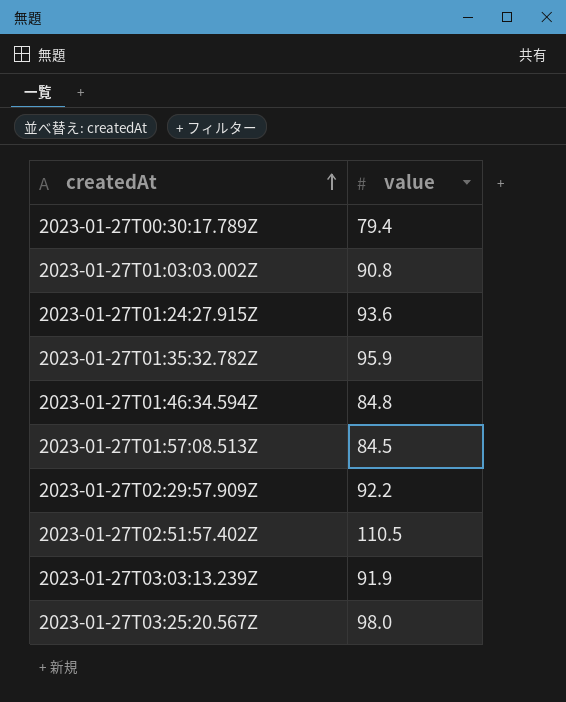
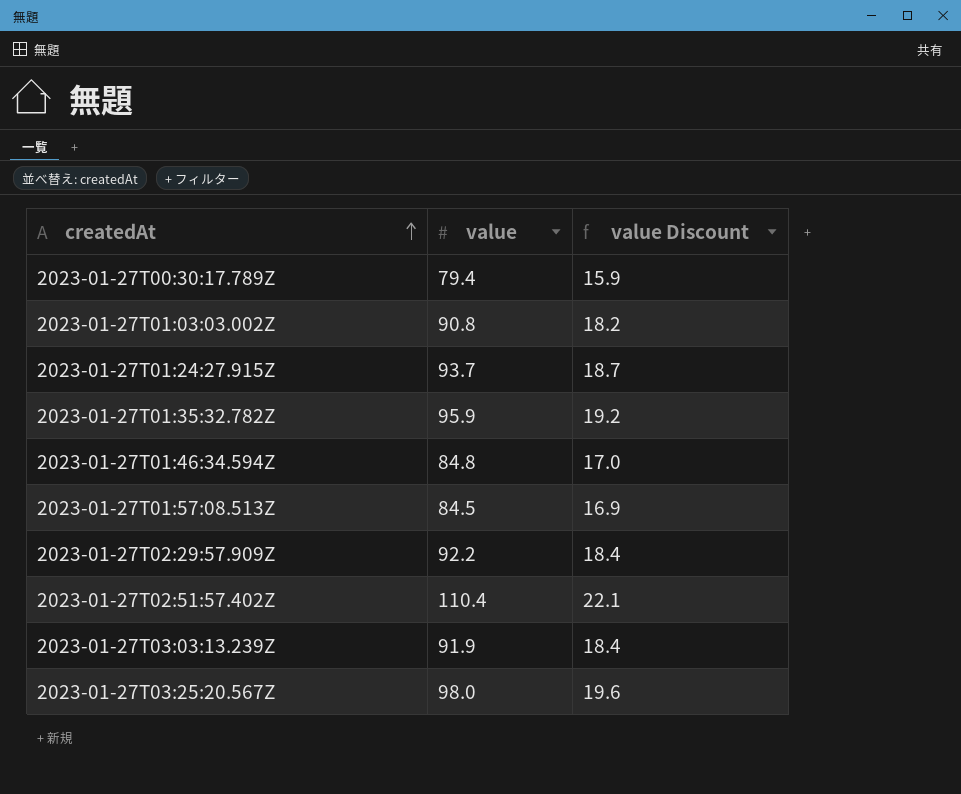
column value Discount | formula: none -> [value] * 0.2
2023-01-27T01:24:27.915Z | value: 93.6 -> 93.7
2023-01-27T02:51:57.402Z | value: 110.5 -> 110.4

